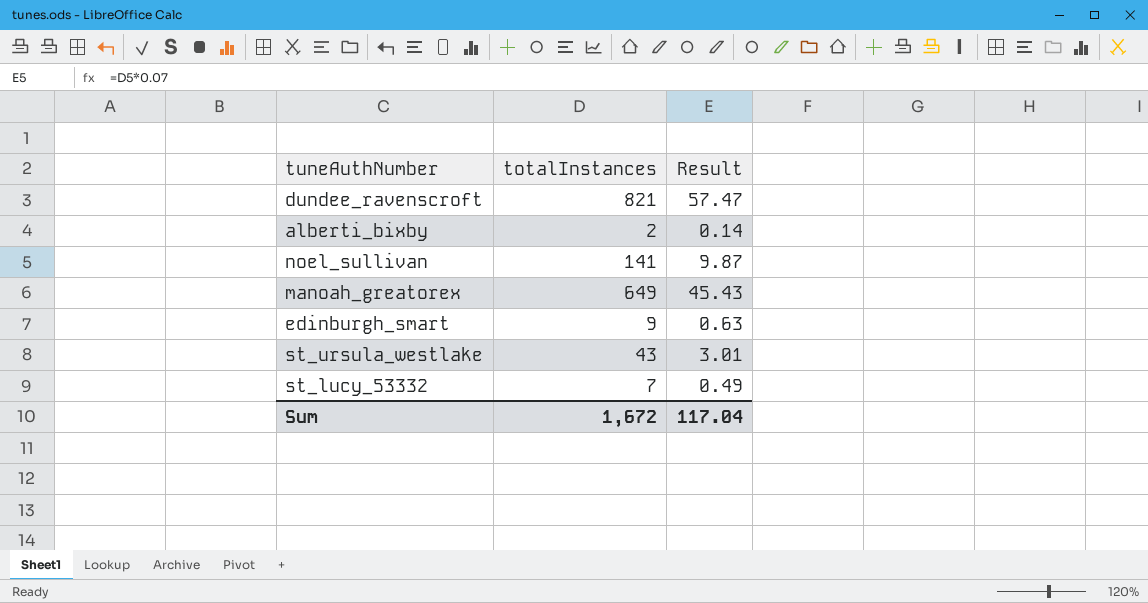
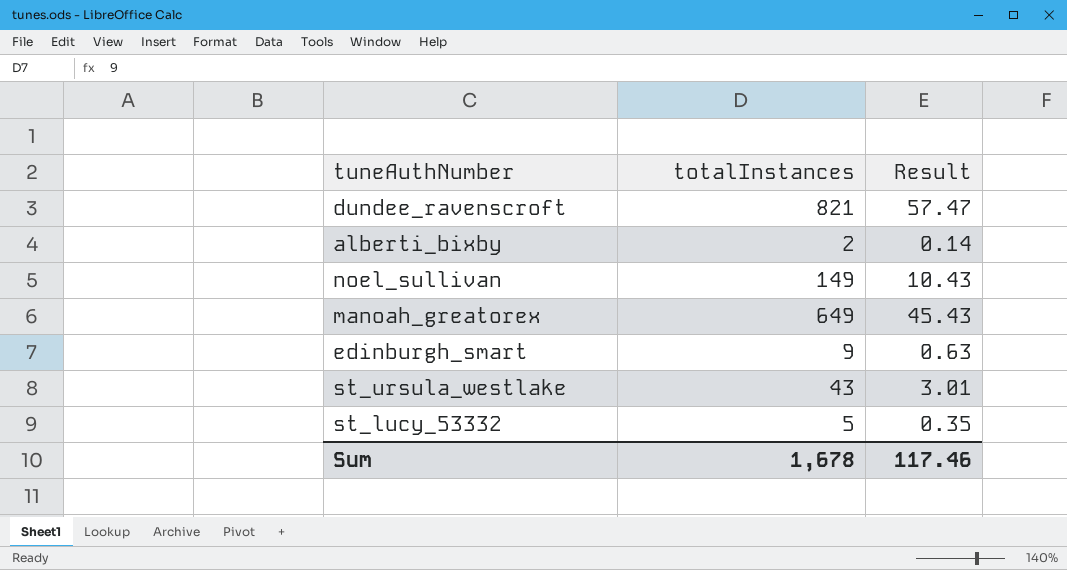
noel_sullivan | totalInstances: 141 -> 149
noel_sullivan | Result: 9.87 -> 10.43
st_lucy_53332 | totalInstances: 7 -> 5
st_lucy_53332 | Result: 0.49 -> 0.35
Sum | totalInstances: 1,672 -> 1,678
Sum | Result: 117.04 -> 117.46

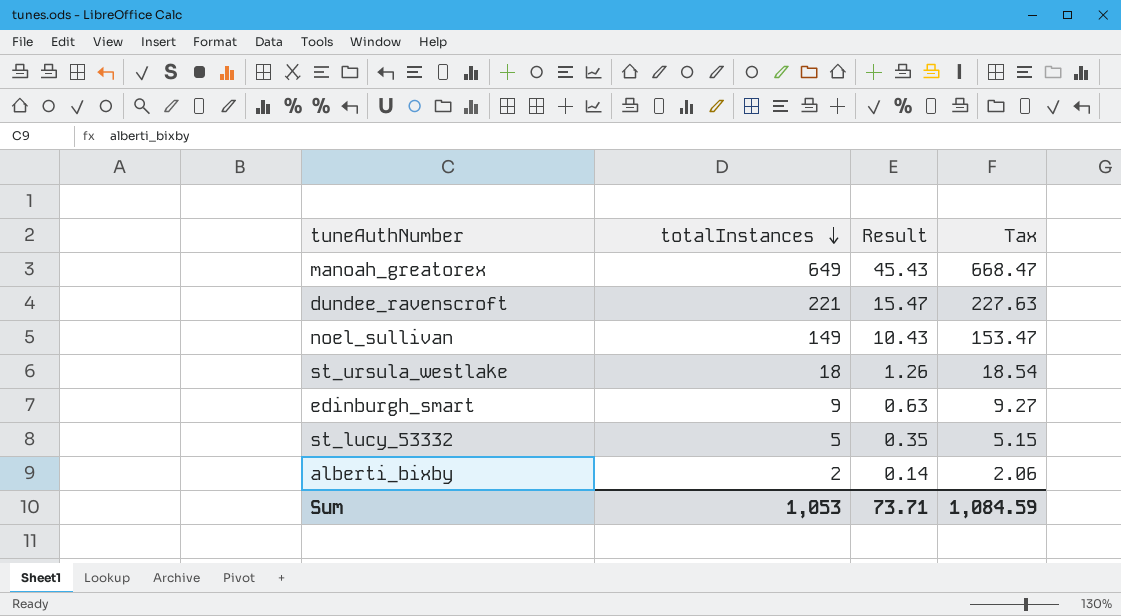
row order: none -> totalInstances descending
column Tax | formula: none -> [totalInstances] * 1.03
dundee_ravenscroft | totalInstances: 821 -> 221
dundee_ravenscroft | Result: 57.47 -> 15.47
st_ursula_westlake | totalInstances: 43 -> 18
st_ursula_westlake | Result: 3.01 -> 1.26
Sum | totalInstances: 1,678 -> 1,053
Sum | Result: 117.46 -> 73.71

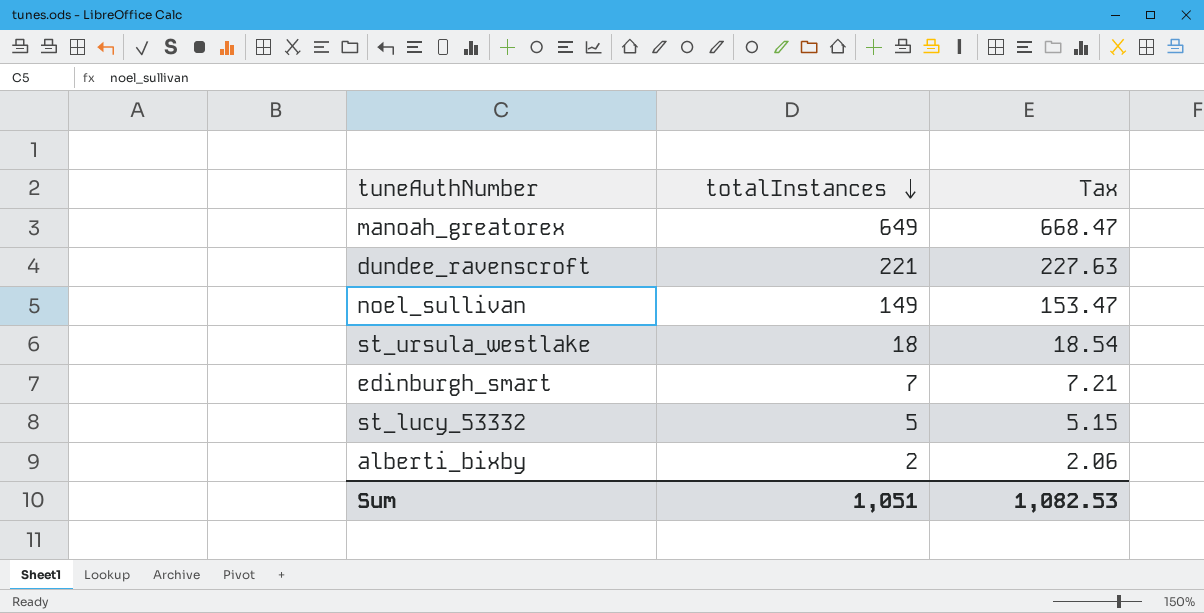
column Result | formula: [totalInstances] * 0.07 -> none
edinburgh_smart | totalInstances: 9 -> 7
edinburgh_smart | Tax: 9.27 -> 7.21
Sum | totalInstances: 1,053 -> 1,051
Sum | Tax: 1,084.59 -> 1,082.53

